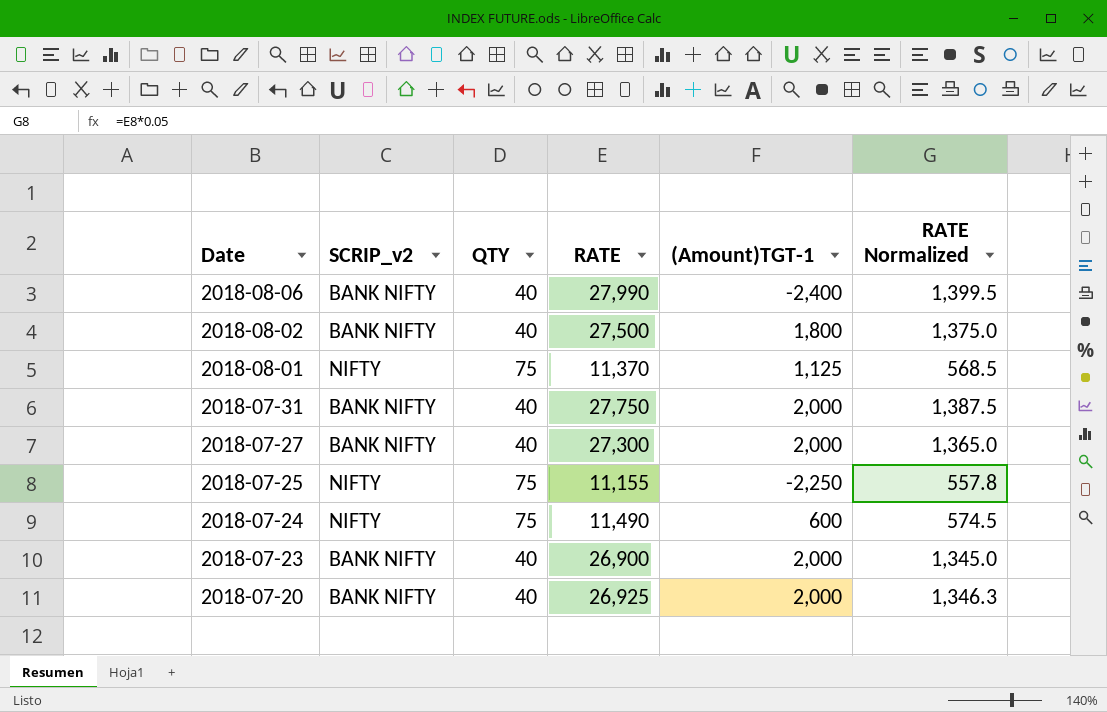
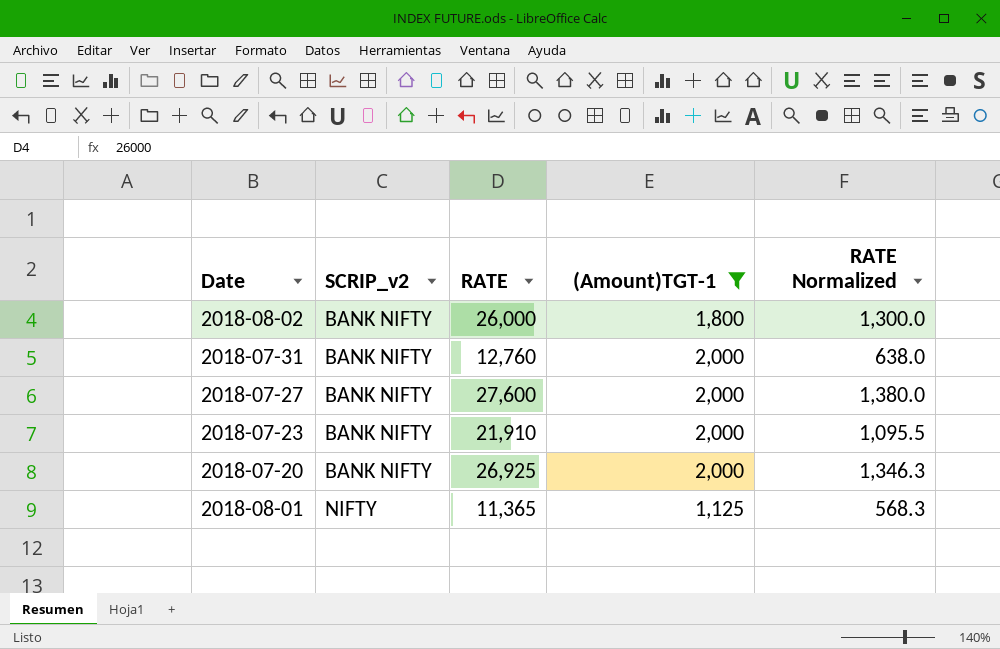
filter: none -> (Amount)TGT-1 >= 1,125
row order: Date descending -> SCRIP_v2 ascending
column QTY | position: 3 -> none
2018-08-02 | RATE: 27,500 -> 26,000
2018-08-02 | RATE Normalized: 1,375.0 -> 1,300.0
2018-07-31 | RATE: 27,750 -> 12,760
2018-07-31 | RATE Normalized: 1,387.5 -> 638.0
2018-07-27 | RATE: 27,300 -> 27,600
2018-07-27 | RATE Normalized: 1,365.0 -> 1,380.0
2018-07-23 | RATE: 26,900 -> 21,910
2018-07-23 | RATE Normalized: 1,345.0 -> 1,095.5
2018-08-01 | RATE: 11,370 -> 11,365
2018-08-01 | RATE Normalized: 568.5 -> 568.3

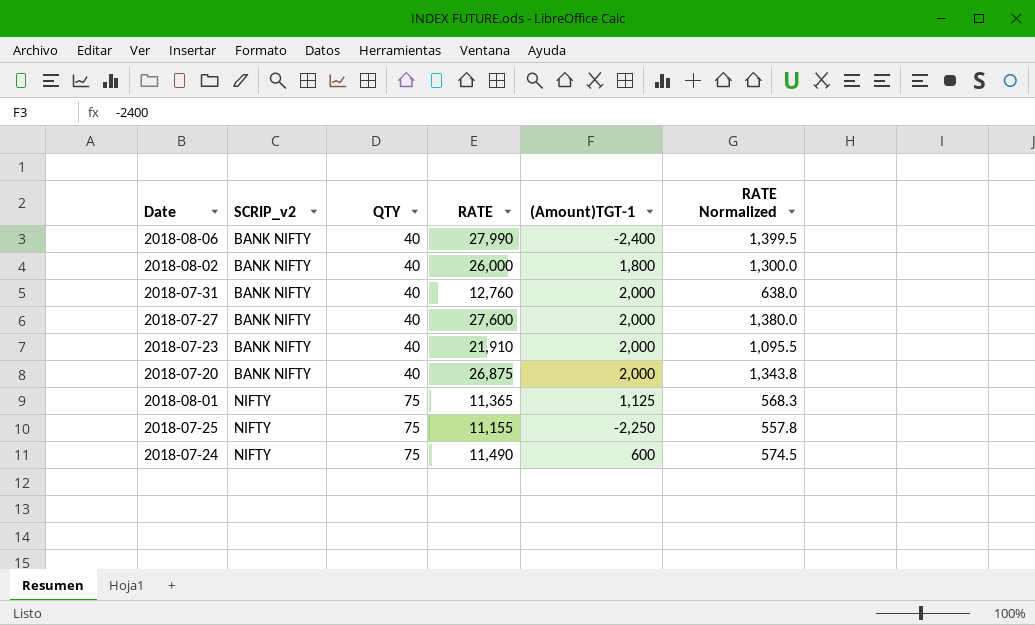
filter: (Amount)TGT-1 >= 1,125 -> none
column QTY | position: none -> 3
2018-07-20 | RATE: 26,925 -> 26,875
2018-07-20 | RATE Normalized: 1,346.3 -> 1,343.8

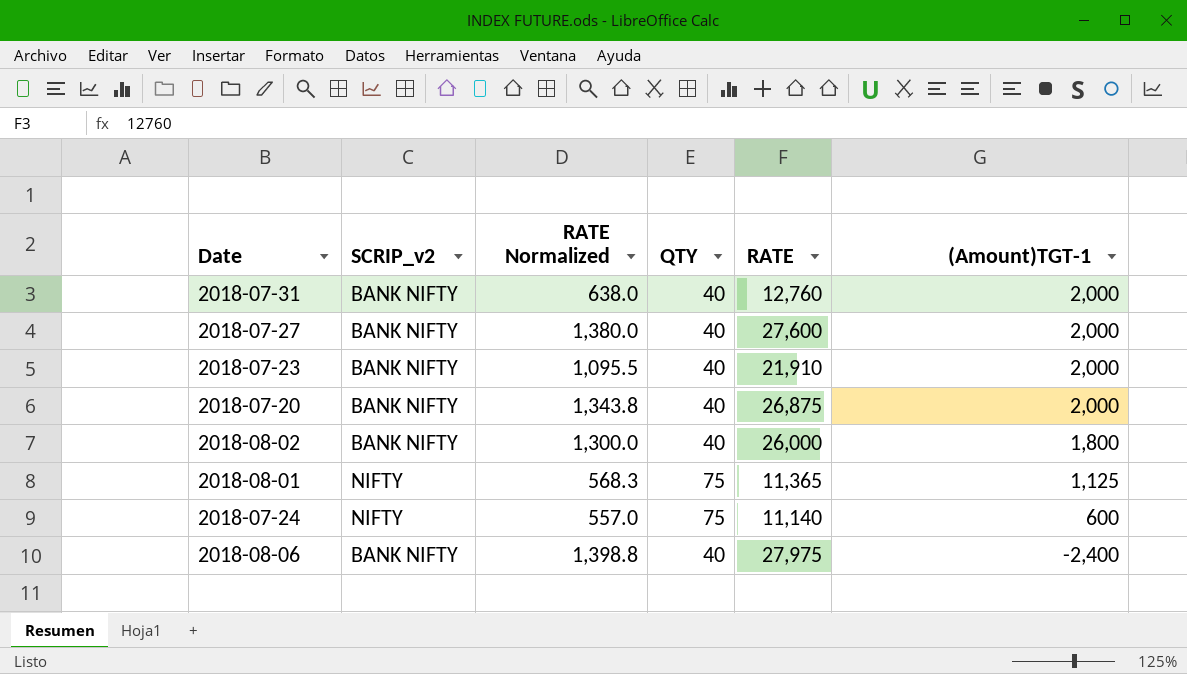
row order: SCRIP_v2 ascending -> (Amount)TGT-1 descending
column RATE Normalized | position: 6 -> 3
row 2018-07-25: NIFTY | 75 | 11,155 | -2,250 | 557.8 -> none
2018-07-24 | RATE Normalized: 574.5 -> 557.0
2018-07-24 | RATE: 11,490 -> 11,140
2018-08-06 | RATE Normalized: 1,399.5 -> 1,398.8
2018-08-06 | RATE: 27,990 -> 27,975

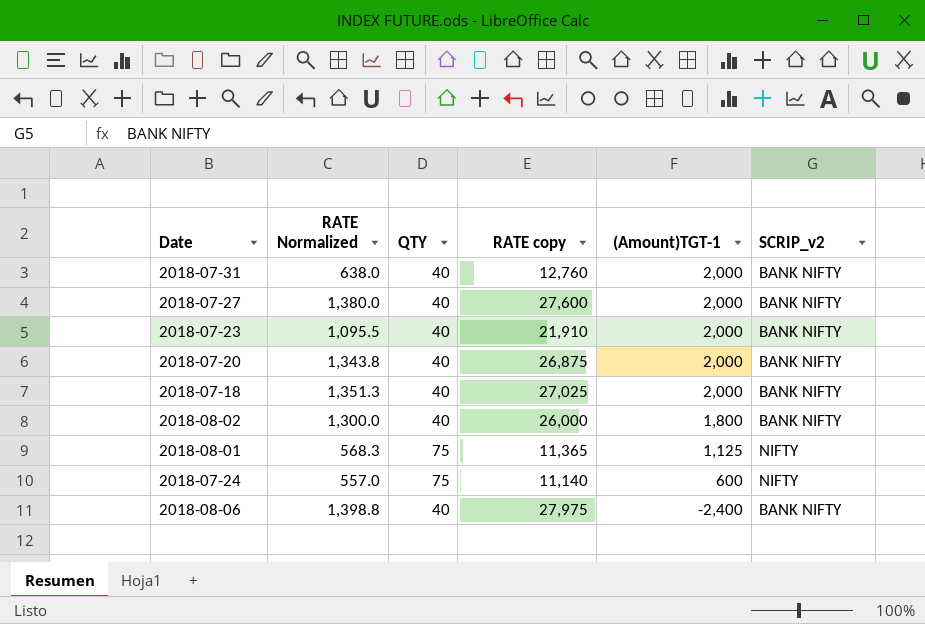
column name: RATE -> RATE copy
column SCRIP_v2 | position: 2 -> 6
row 2018-07-18: none -> 1,351.3 | 40 | 27,025 | 2,000 | BANK NIFTY

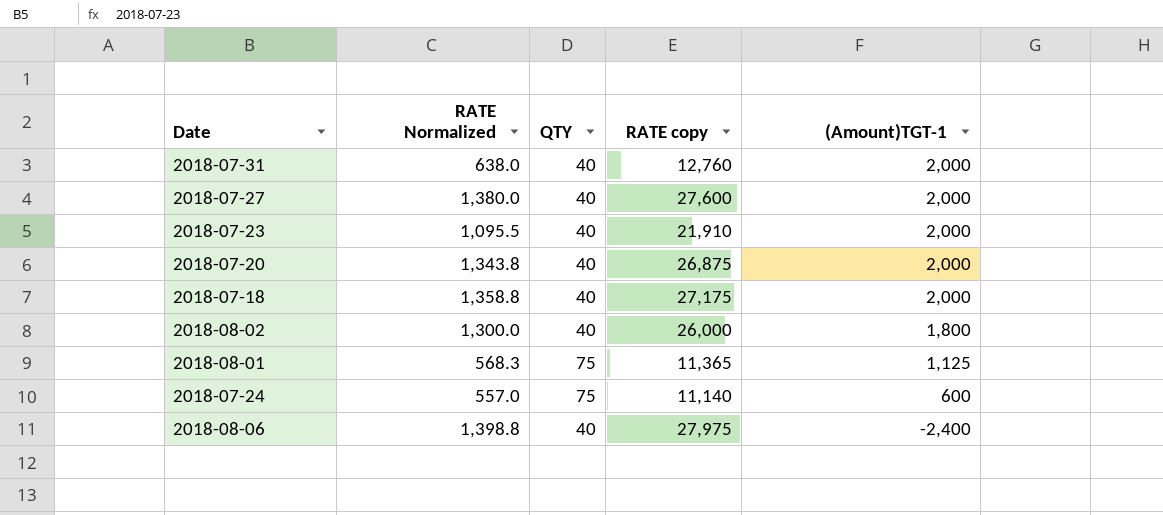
column SCRIP_v2 | position: 6 -> none
2018-07-18 | RATE Normalized: 1,351.3 -> 1,358.8
2018-07-18 | RATE copy: 27,025 -> 27,175

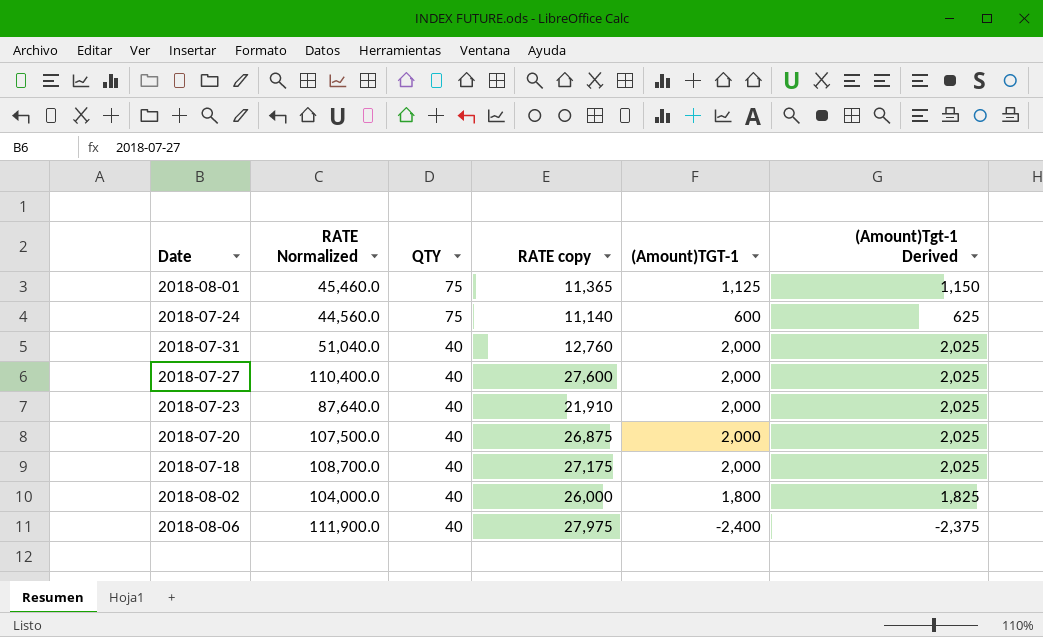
row order: (Amount)TGT-1 descending -> QTY descending
column RATE Normalized | formula: [RATE copy] * 0.05 -> [RATE copy] * 4
column (Amount)Tgt-1 Derived | formula: none -> [(Amount)TGT-1] + 25

